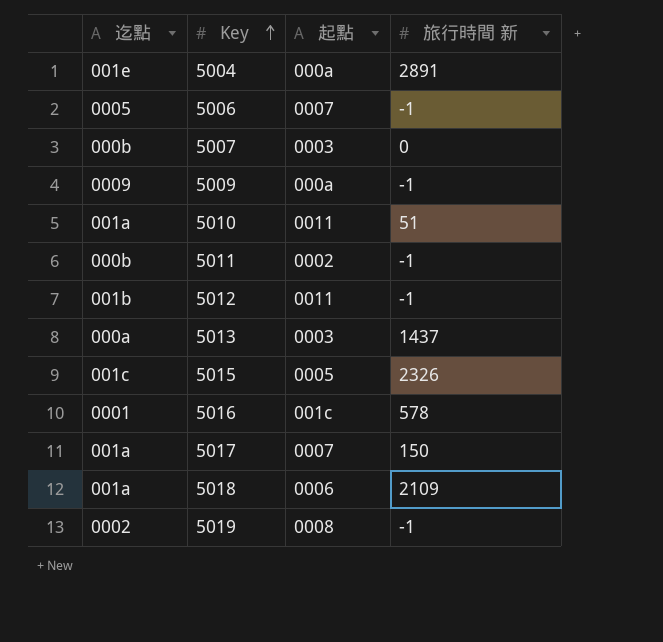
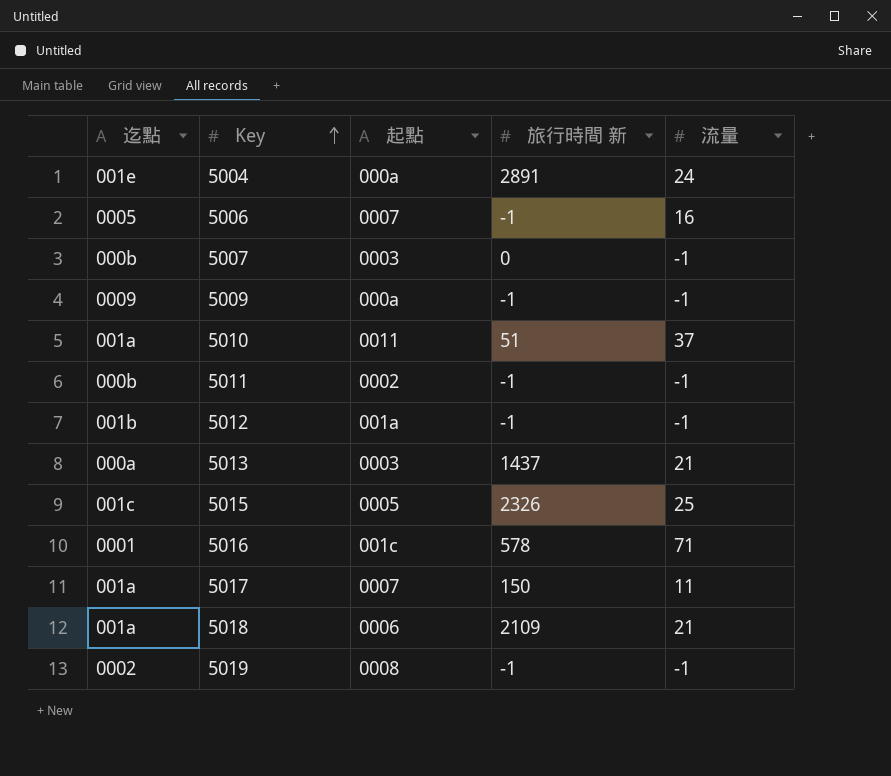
column 流量 | position: none -> 5
5012 | 起點: 0011 -> 001a

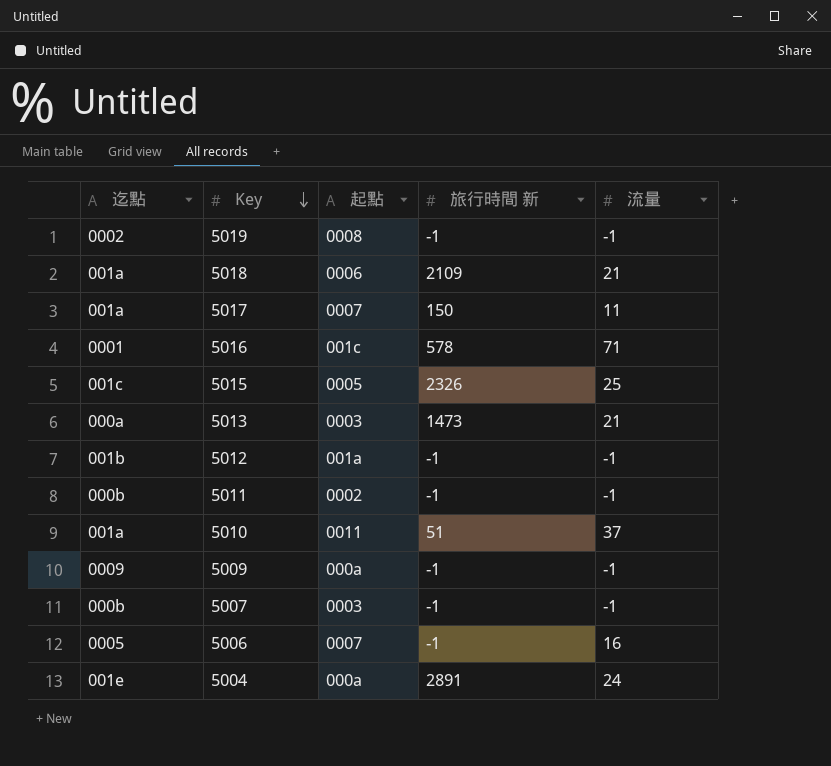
row order: Key ascending -> Key descending
5013 | 旅行時間 新: 1437 -> 1473
5007 | 旅行時間 新: 0 -> -1

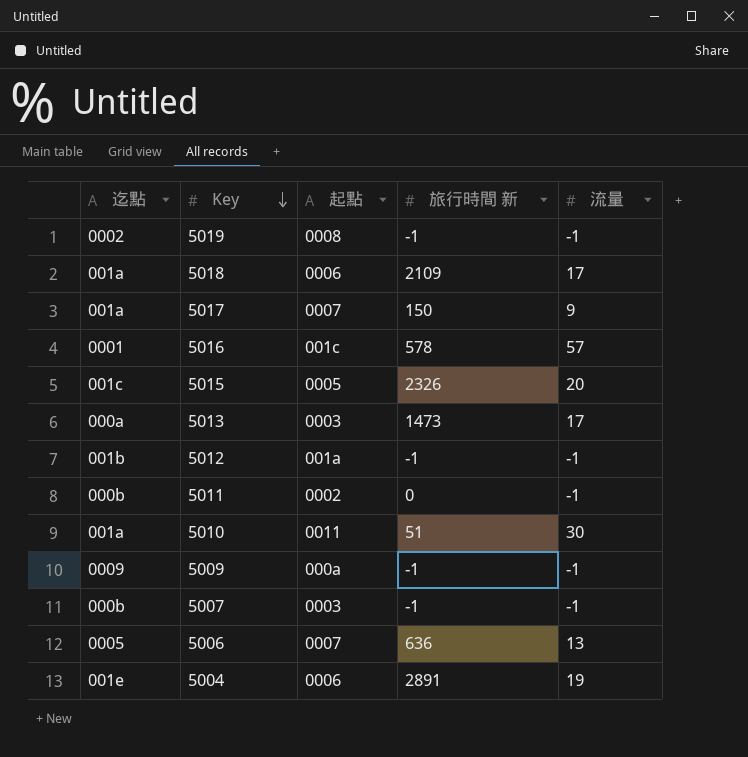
5018 | 流量: 21 -> 17
5017 | 流量: 11 -> 9
5016 | 流量: 71 -> 57
5015 | 流量: 25 -> 20
5013 | 流量: 21 -> 17
5011 | 旅行時間 新: -1 -> 0
5010 | 流量: 37 -> 30
5006 | 旅行時間 新: -1 -> 636
5006 | 流量: 16 -> 13
5004 | 起點: 000a -> 0006
5004 | 流量: 24 -> 19

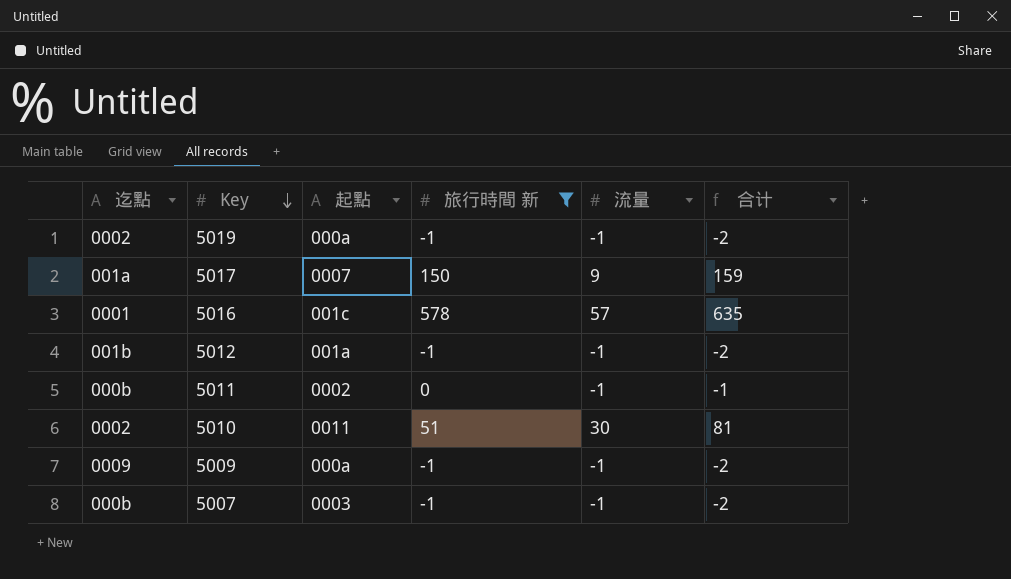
filter: none -> 旅行時間 新 <= 578
column 合计 | formula: none -> [旅行時間 新] + [流量]
5019 | 起點: 0008 -> 000a
5010 | 迄點: 001a -> 0002

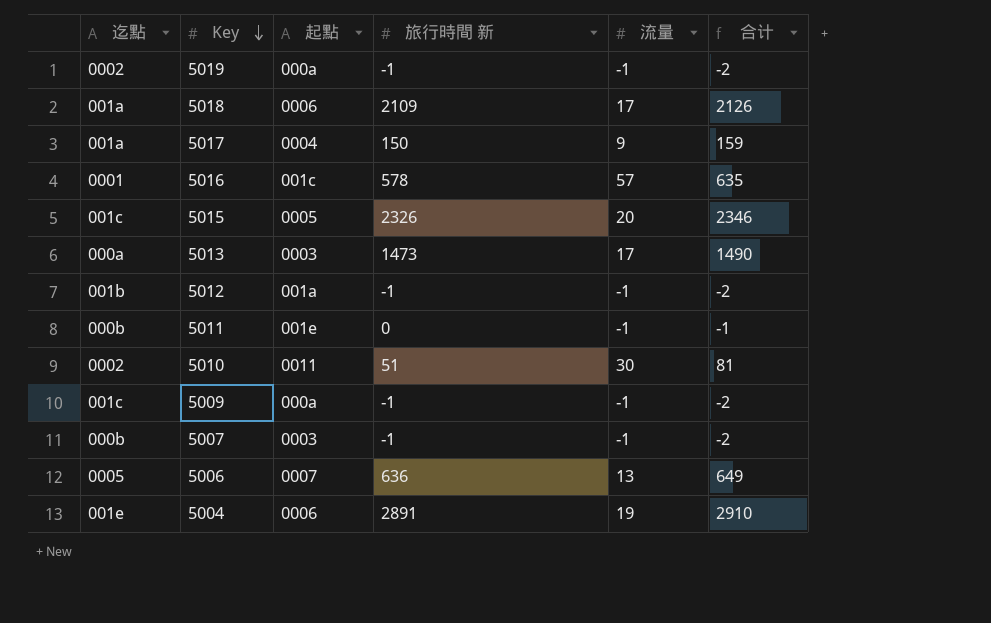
filter: 旅行時間 新 <= 578 -> none
5017 | 起點: 0007 -> 0004
5011 | 起點: 0002 -> 001e
5009 | 迄點: 0009 -> 001c

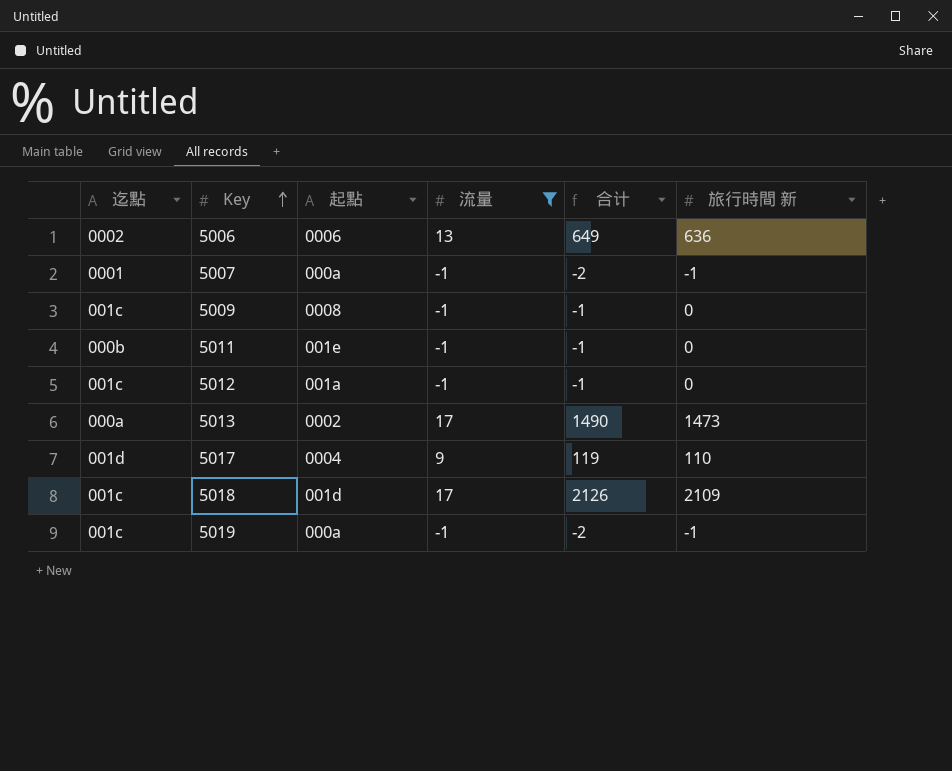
filter: none -> 流量 <= 17
row order: Key descending -> Key ascending
column 旅行時間 新 | position: 4 -> 6
5006 | 迄點: 0005 -> 0002
5006 | 起點: 0007 -> 0006
5007 | 迄點: 000b -> 0001
5007 | 起點: 0003 -> 000a
5009 | 起點: 000a -> 0008
5009 | 合计: -2 -> -1
5009 | 旅行時間 新: -1 -> 0
5012 | 迄點: 001b -> 001c
5012 | 合计: -2 -> -1
5012 | 旅行時間 新: -1 -> 0
5013 | 起點: 0003 -> 0002
5017 | 迄點: 001a -> 001d
5017 | 合计: 159 -> 119
5017 | 旅行時間 新: 150 -> 110
5018 | 迄點: 001a -> 001c
5018 | 起點: 0006 -> 001d
5019 | 迄點: 0002 -> 001c

